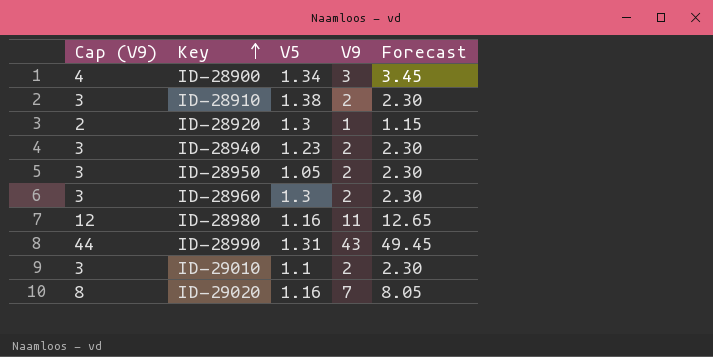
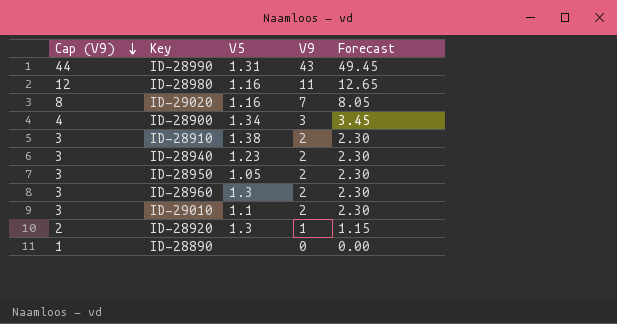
row order: Key ascending -> Cap (V9) descending
row ID-28890: none -> 1 | none | 0 | 0.00

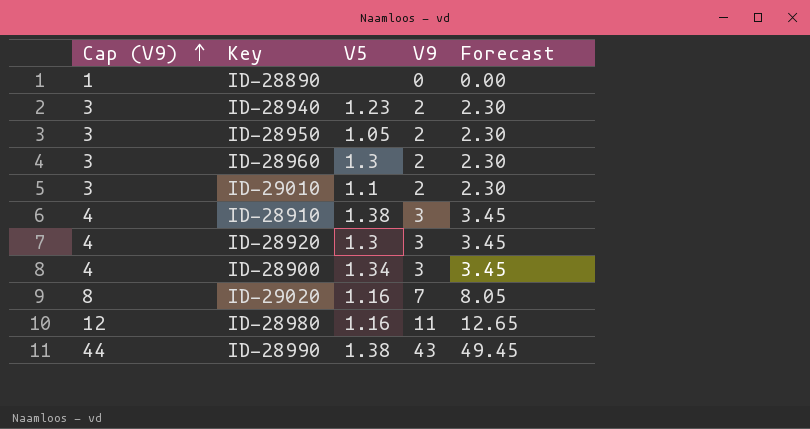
row order: Cap (V9) descending -> Cap (V9) ascending
ID-28910 | Cap (V9): 3 -> 4
ID-28910 | V9: 2 -> 3
ID-28910 | Forecast: 2.30 -> 3.45
ID-28920 | Cap (V9): 2 -> 4
ID-28920 | V9: 1 -> 3
ID-28920 | Forecast: 1.15 -> 3.45
ID-28990 | V5: 1.31 -> 1.38

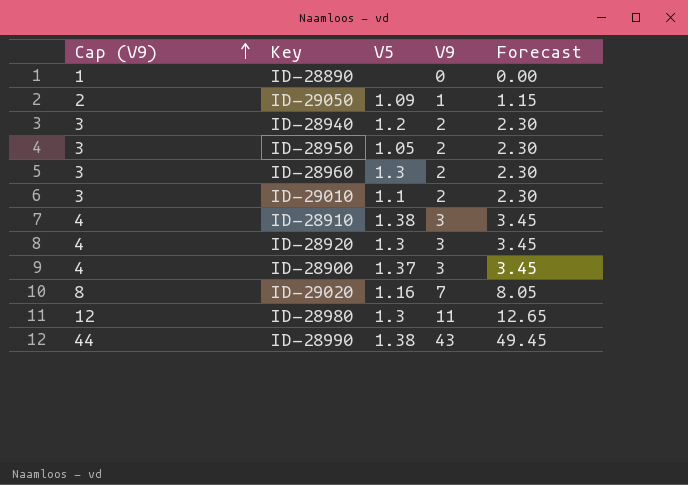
row ID-29050: none -> 2 | 1.09 | 1 | 1.15
ID-28940 | V5: 1.23 -> 1.2
ID-28900 | V5: 1.34 -> 1.37
ID-28980 | V5: 1.16 -> 1.3

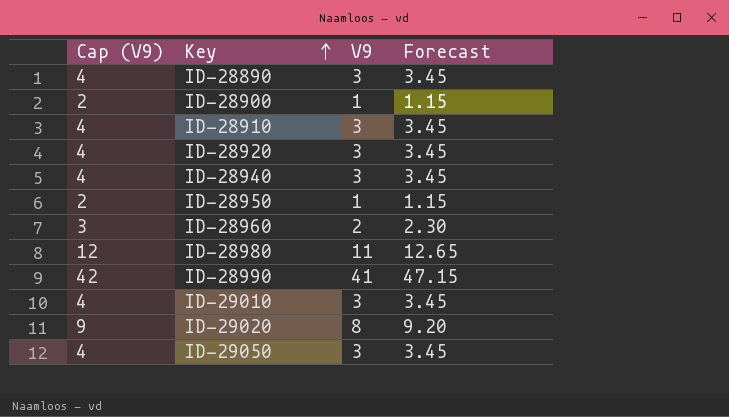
row order: Cap (V9) ascending -> Key ascending
column V5 | position: 3 -> none
ID-28890 | Cap (V9): 1 -> 4
ID-28890 | V9: 0 -> 3
ID-28890 | Forecast: 0.00 -> 3.45
ID-28900 | Cap (V9): 4 -> 2
ID-28900 | V9: 3 -> 1
ID-28900 | Forecast: 3.45 -> 1.15
ID-28940 | Cap (V9): 3 -> 4
ID-28940 | V9: 2 -> 3
ID-28940 | Forecast: 2.30 -> 3.45
ID-28950 | Cap (V9): 3 -> 2
ID-28950 | V9: 2 -> 1
ID-28950 | Forecast: 2.30 -> 1.15
ID-28990 | Cap (V9): 44 -> 42
ID-28990 | V9: 43 -> 41
ID-28990 | Forecast: 49.45 -> 47.15
ID-29010 | Cap (V9): 3 -> 4
ID-29010 | V9: 2 -> 3
ID-29010 | Forecast: 2.30 -> 3.45
ID-29020 | Cap (V9): 8 -> 9
ID-29020 | V9: 7 -> 8
ID-29020 | Forecast: 8.05 -> 9.20
ID-29050 | Cap (V9): 2 -> 4
ID-29050 | V9: 1 -> 3
ID-29050 | Forecast: 1.15 -> 3.45

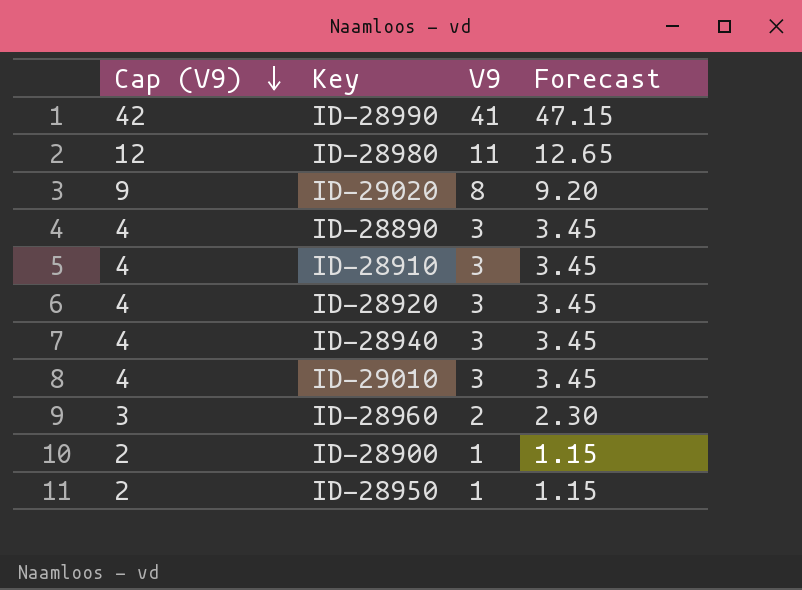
row order: Key ascending -> Cap (V9) descending
row ID-29050: 4 | 3 | 3.45 -> none

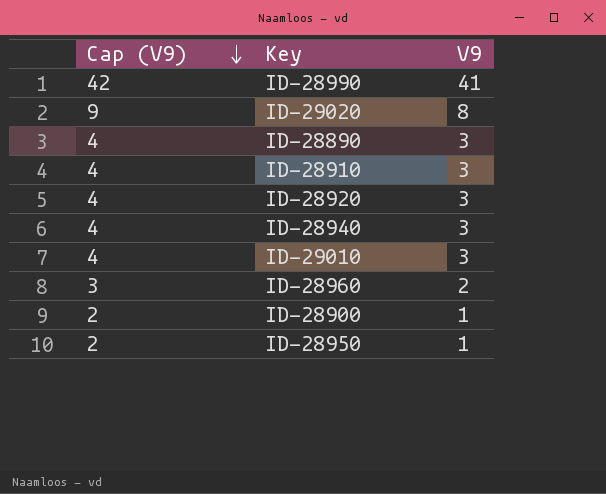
column Forecast | formula: [V9] * 1.15 -> none
row ID-28980: 12 | 11 | 12.65 -> none

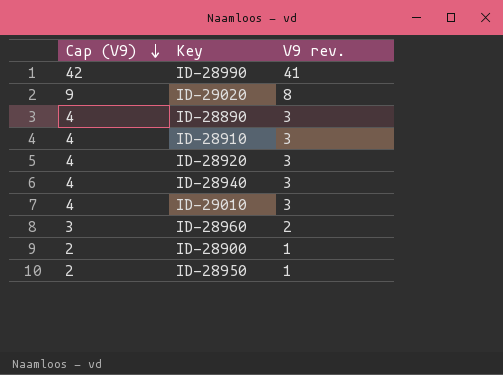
column name: V9 -> V9 rev.

